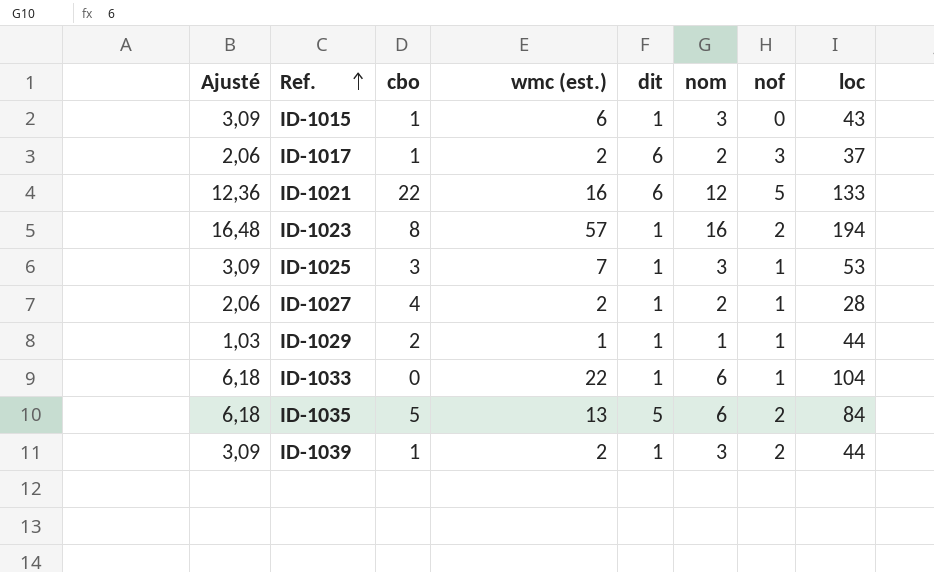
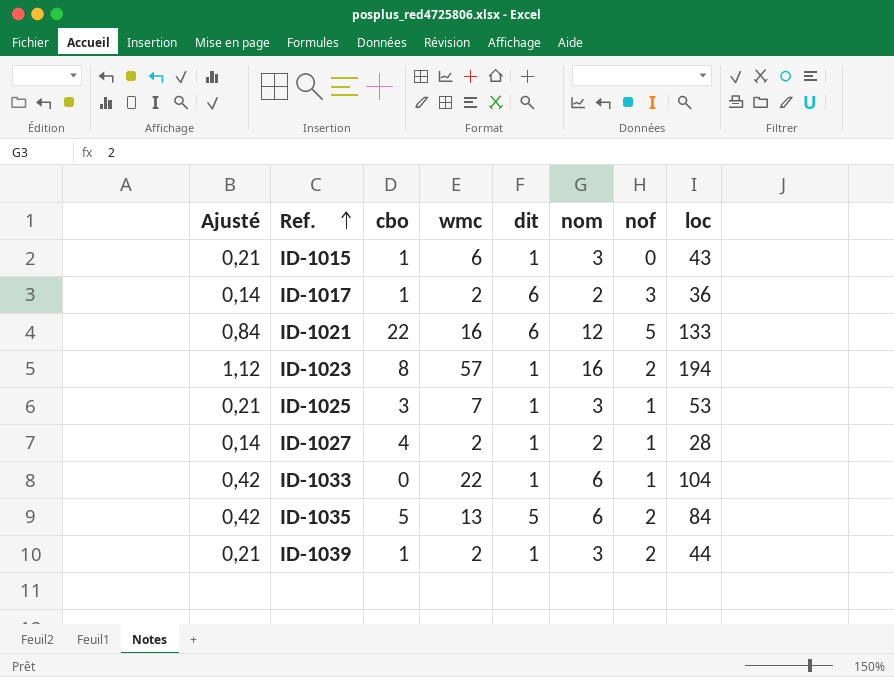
column Ajusté | formula: [nom] * 1,03 -> [nom] * 0,07
column name: wmc (est.) -> wmc
row ID-1029: 1,03 | 2 | 1 | 1 | 1 | 1 | 44 -> none
ID-1017 | loc: 37 -> 36

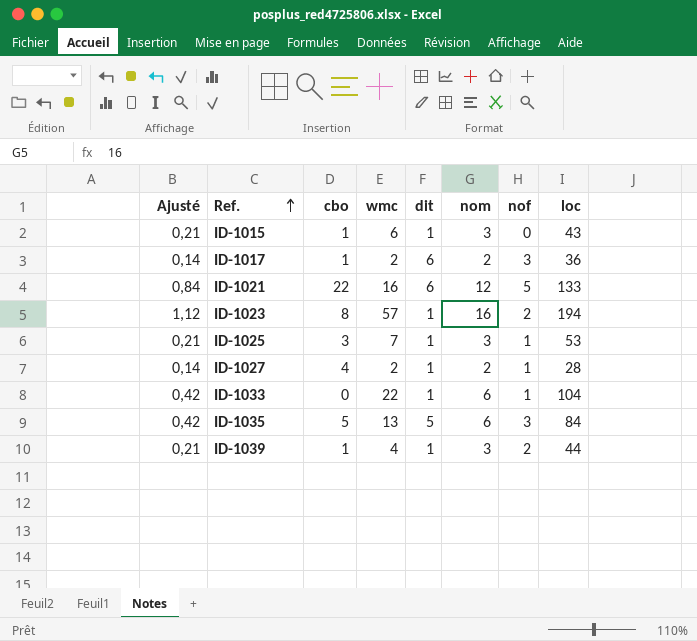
ID-1035 | nof: 2 -> 3
ID-1039 | wmc: 2 -> 4

